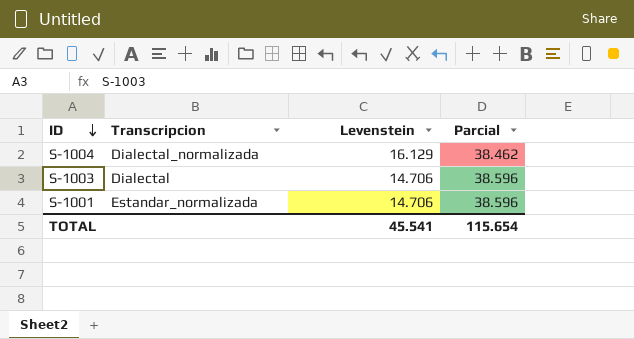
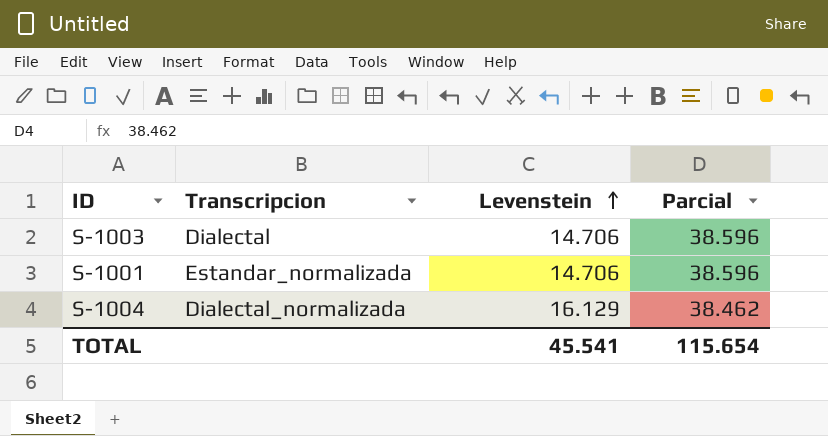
row order: ID descending -> Levenstein ascending

